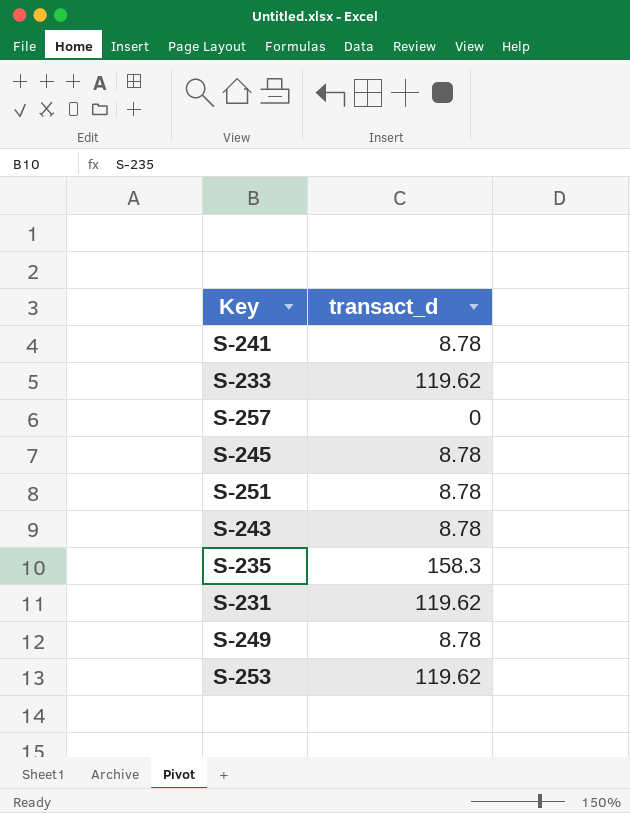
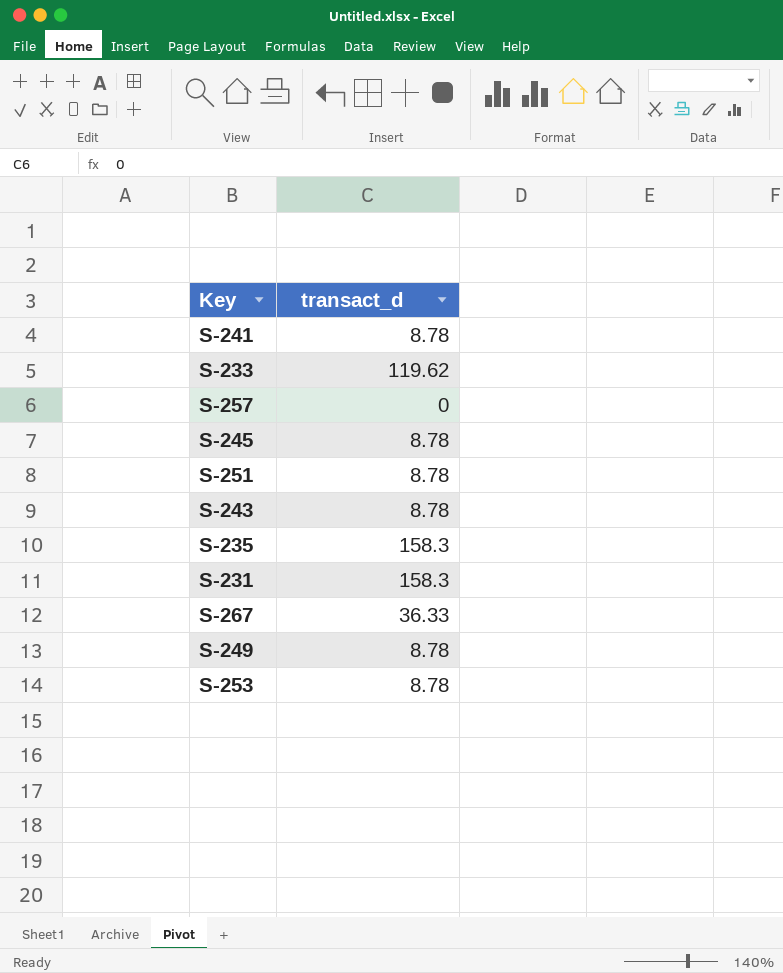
S-231 | transact_d: 119.62 -> 158.3
row S-267: none -> 36.33
S-253 | transact_d: 119.62 -> 8.78

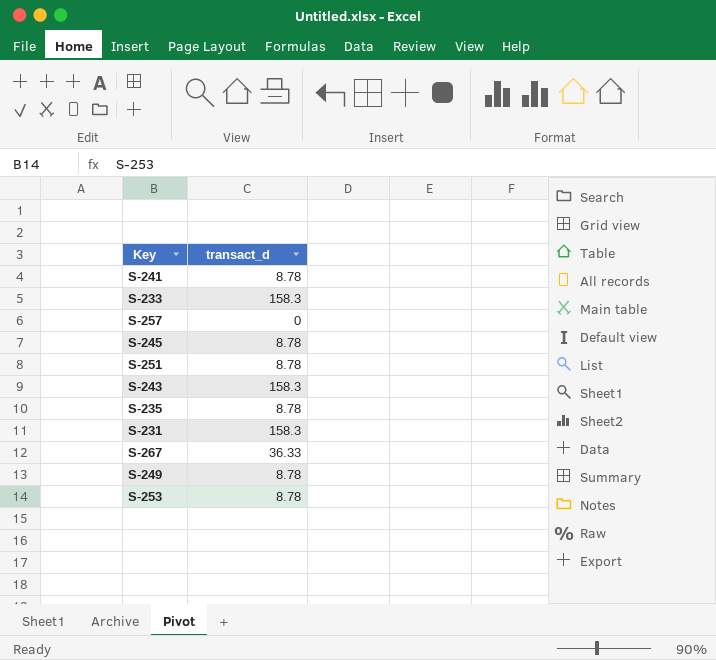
S-233 | transact_d: 119.62 -> 158.3
S-243 | transact_d: 8.78 -> 158.3
S-235 | transact_d: 158.3 -> 8.78

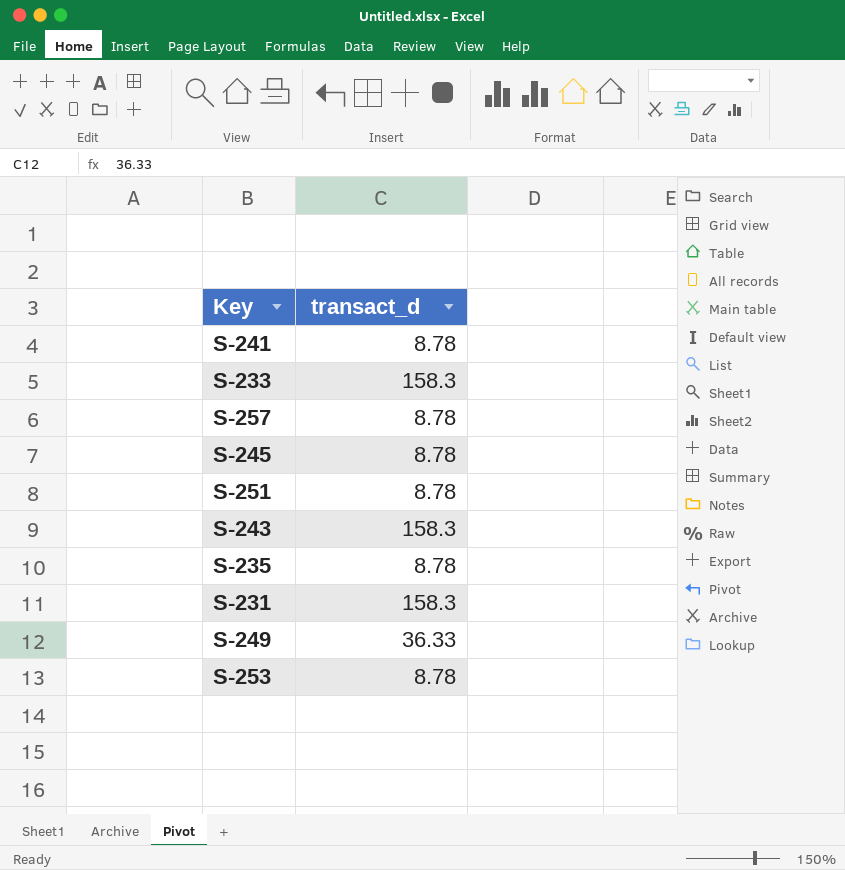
row S-267: 36.33 -> none
S-257 | transact_d: 0 -> 8.78
S-249 | transact_d: 8.78 -> 36.33

